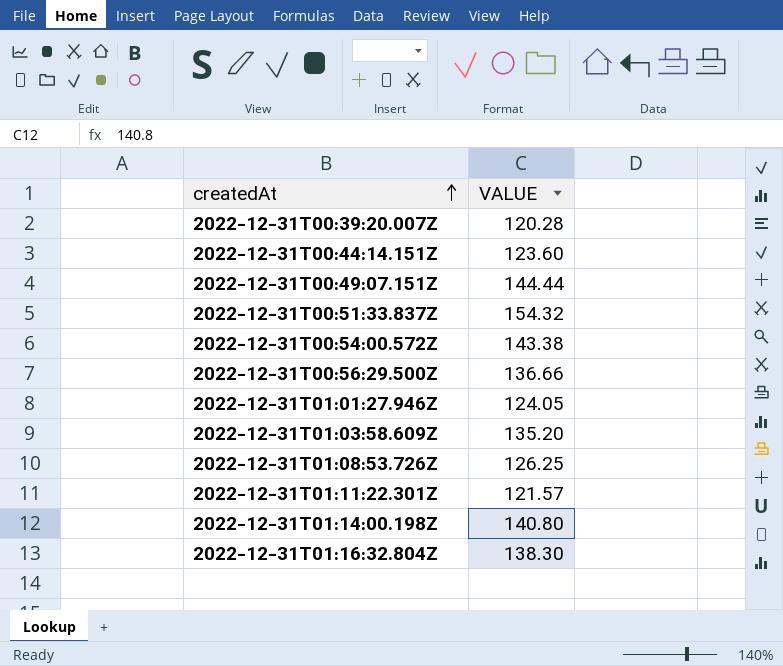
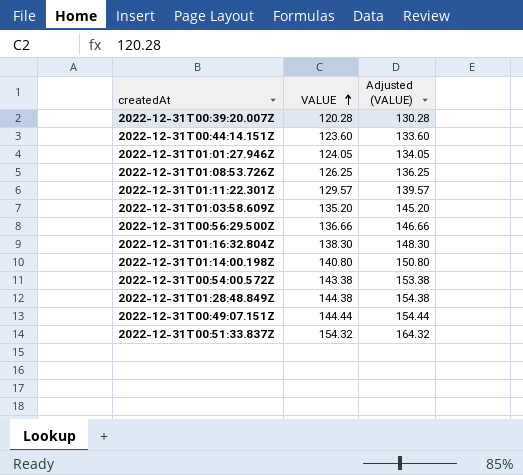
row order: createdAt ascending -> VALUE ascending
column Adjusted (VALUE) | formula: none -> [VALUE] + 10
2022-12-31T01:11:22.301Z | VALUE: 121.57 -> 129.57
row 2022-12-31T01:28:48.849Z: none -> 144.38 | 154.38

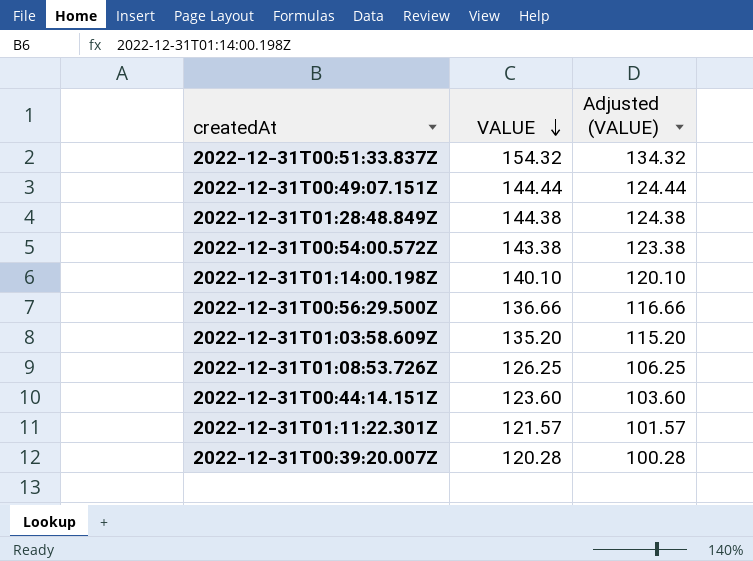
row order: VALUE ascending -> VALUE descending
column Adjusted (VALUE) | formula: [VALUE] + 10 -> [VALUE] - 20
row 2022-12-31T01:01:27.946Z: 124.05 | 134.05 -> none
row 2022-12-31T01:16:32.804Z: 138.30 | 148.30 -> none
2022-12-31T01:14:00.198Z | VALUE: 140.80 -> 140.10
2022-12-31T01:11:22.301Z | VALUE: 129.57 -> 121.57

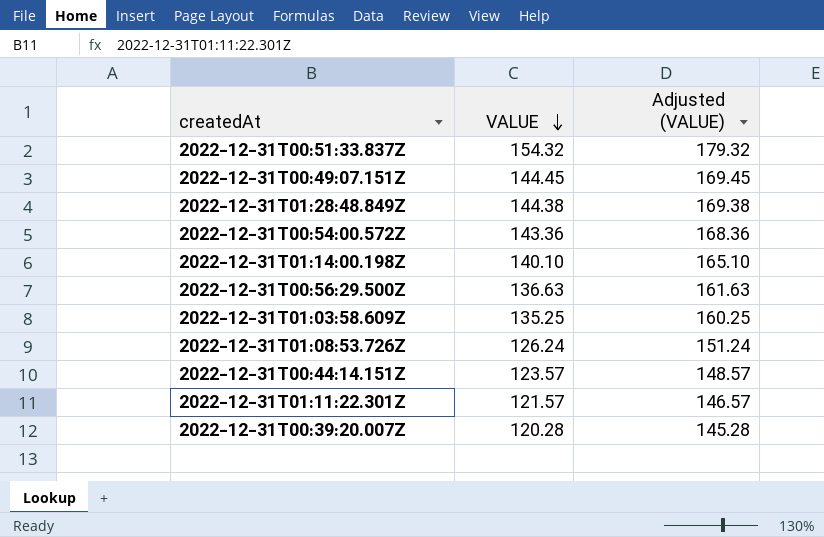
column Adjusted (VALUE) | formula: [VALUE] - 20 -> [VALUE] + 25
2022-12-31T00:49:07.151Z | VALUE: 144.44 -> 144.45
2022-12-31T00:54:00.572Z | VALUE: 143.38 -> 143.36
2022-12-31T00:56:29.500Z | VALUE: 136.66 -> 136.63
2022-12-31T01:03:58.609Z | VALUE: 135.20 -> 135.25
2022-12-31T01:08:53.726Z | VALUE: 126.25 -> 126.24
2022-12-31T00:44:14.151Z | VALUE: 123.60 -> 123.57

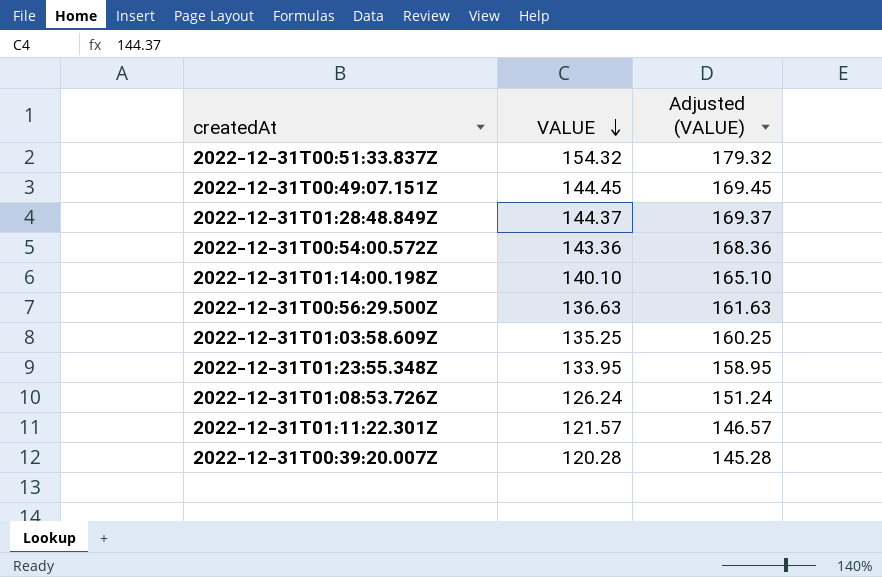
row 2022-12-31T00:44:14.151Z: 123.57 | 148.57 -> none
2022-12-31T01:28:48.849Z | VALUE: 144.38 -> 144.37
2022-12-31T01:28:48.849Z | Adjusted (VALUE): 169.38 -> 169.37
row 2022-12-31T01:23:55.348Z: none -> 133.95 | 158.95

